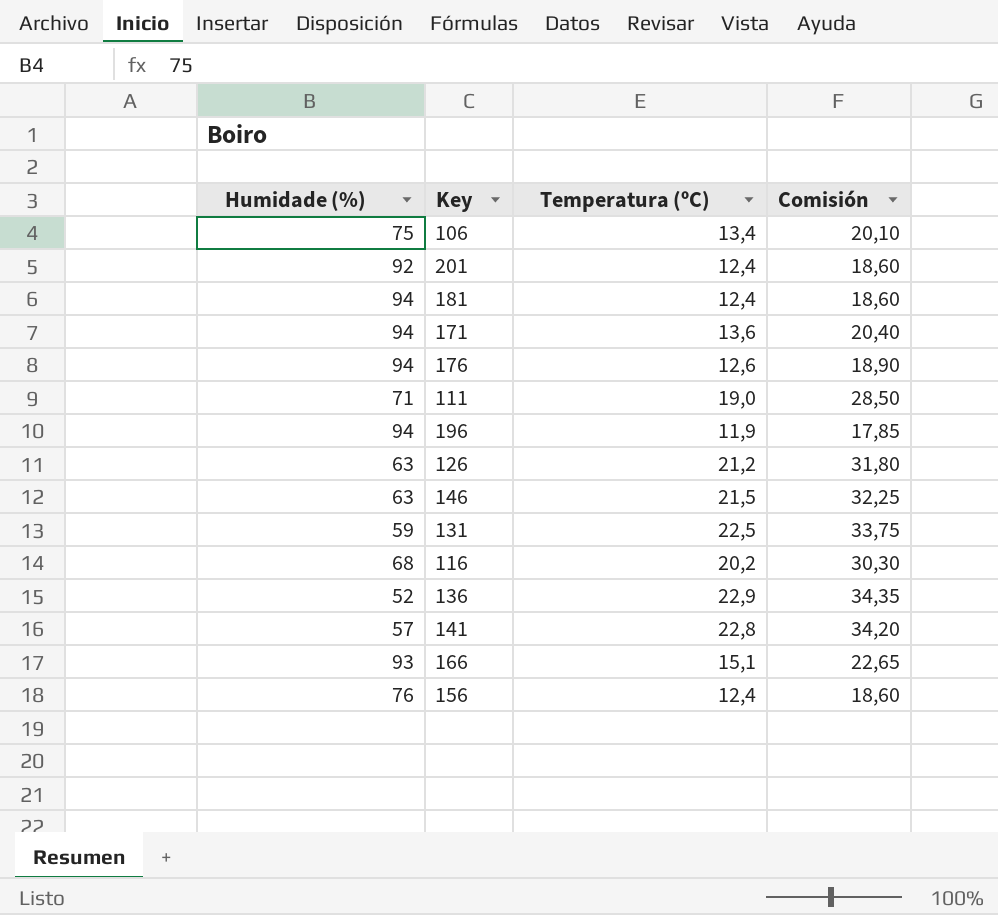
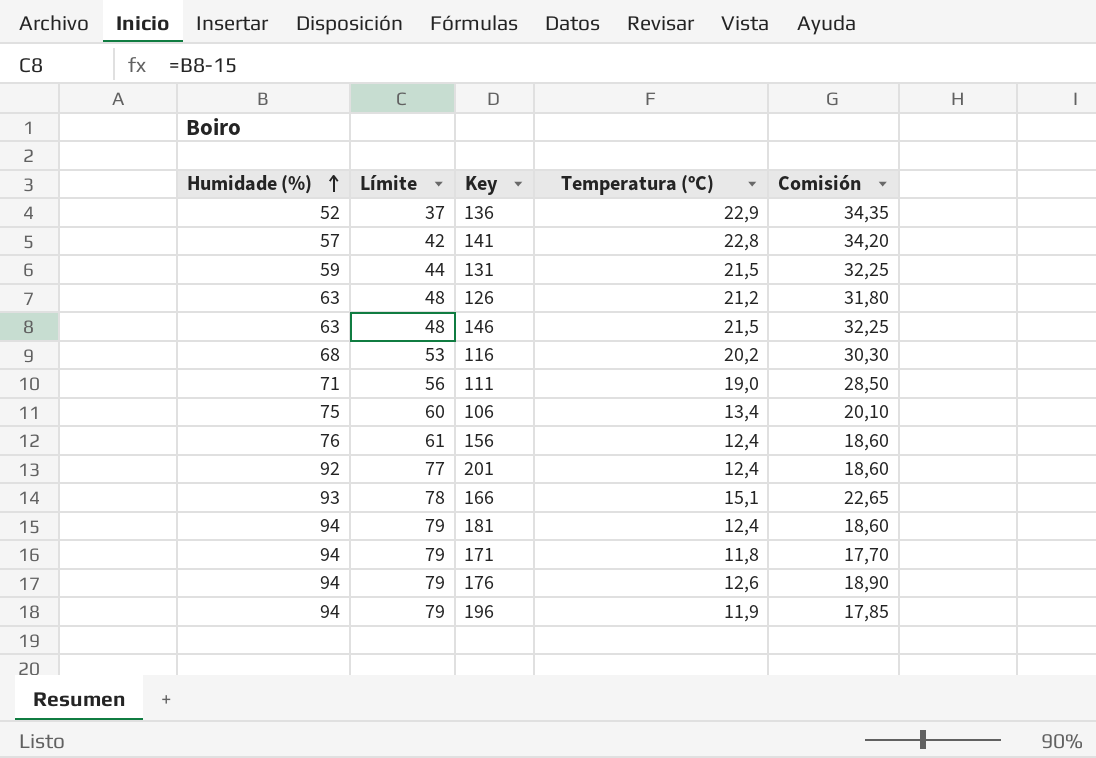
row order: none -> Humidade (%) ascending
column Límite | formula: none -> [Humidade (%)] - 15
131 | Temperatura (ºC): 22,5 -> 21,5
131 | Comisión: 33,75 -> 32,25
171 | Temperatura (ºC): 13,6 -> 11,8
171 | Comisión: 20,40 -> 17,70

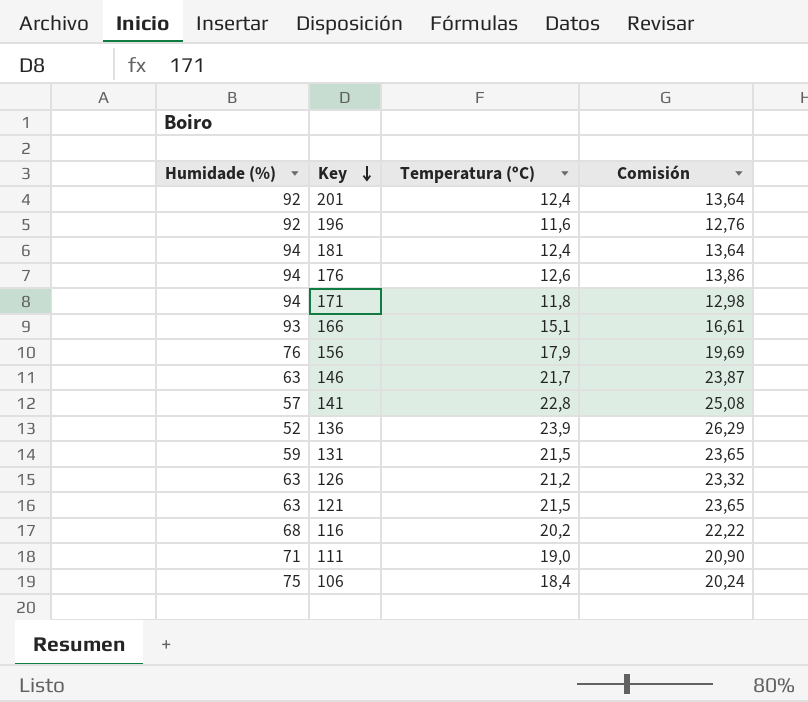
row order: Humidade (%) ascending -> Key descending
column Límite | formula: [Humidade (%)] - 15 -> none
column Comisión | formula: [Temperatura (ºC)] * 1,5 -> [Temperatura (ºC)] * 1,1
196 | Humidade (%): 94 -> 92
196 | Temperatura (ºC): 11,9 -> 11,6
156 | Temperatura (ºC): 12,4 -> 17,9
146 | Temperatura (ºC): 21,5 -> 21,7
136 | Temperatura (ºC): 22,9 -> 23,9
row 121: none -> 63 | 21,5 | 23,65
106 | Temperatura (ºC): 13,4 -> 18,4

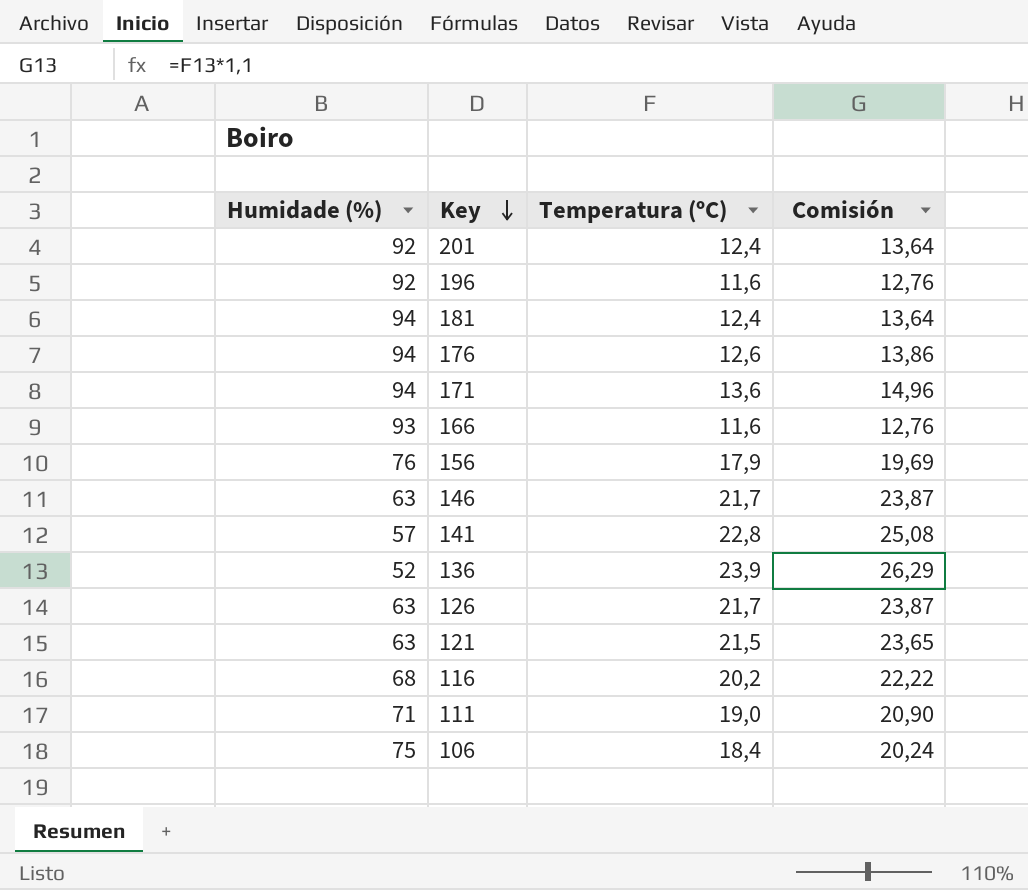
row 131: 59 | 21,5 | 23,65 -> none
171 | Temperatura (ºC): 11,8 -> 13,6
171 | Comisión: 12,98 -> 14,96
166 | Temperatura (ºC): 15,1 -> 11,6
166 | Comisión: 16,61 -> 12,76
126 | Temperatura (ºC): 21,2 -> 21,7
126 | Comisión: 23,32 -> 23,87

